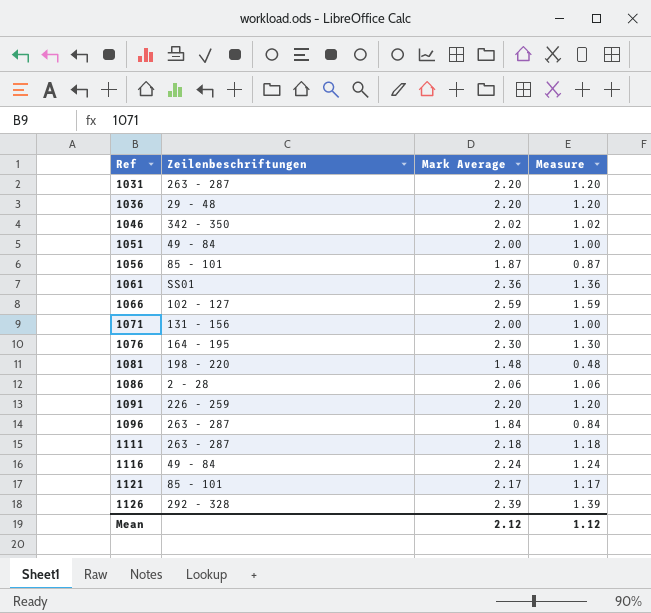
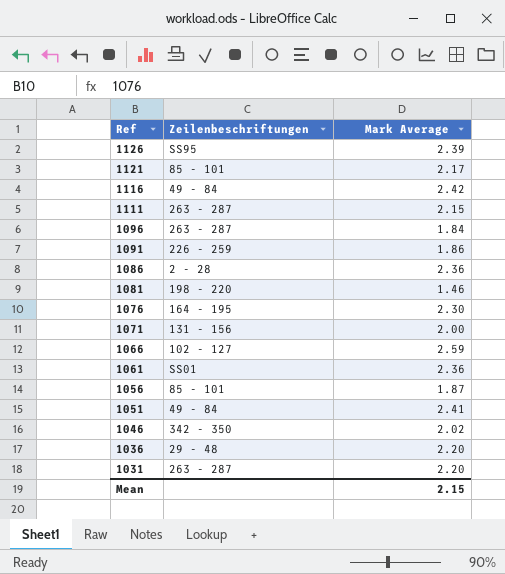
row order: Ref ascending -> Ref descending
column Measure | formula: [Mark Average] - 1 -> none
1126 | Zeilenbeschriftungen: 292 - 328 -> SS95
1116 | Mark Average: 2.24 -> 2.42
1111 | Mark Average: 2.18 -> 2.15
1091 | Mark Average: 2.20 -> 1.86
1086 | Mark Average: 2.06 -> 2.36
1081 | Mark Average: 1.48 -> 1.46
1051 | Mark Average: 2.00 -> 2.41
Mean | Mark Average: 2.12 -> 2.15

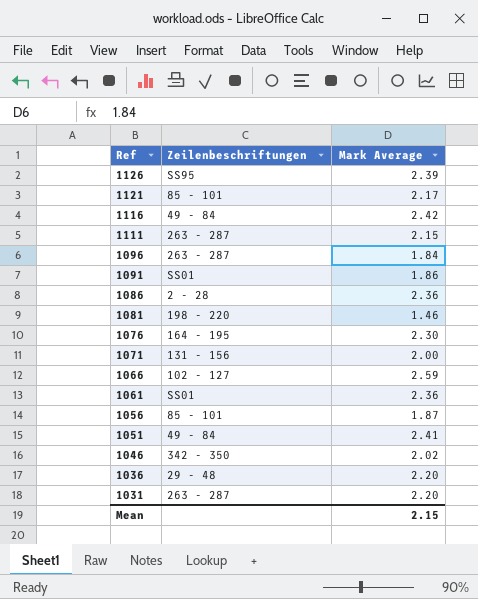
1091 | Zeilenbeschriftungen: 226 - 259 -> SS01

